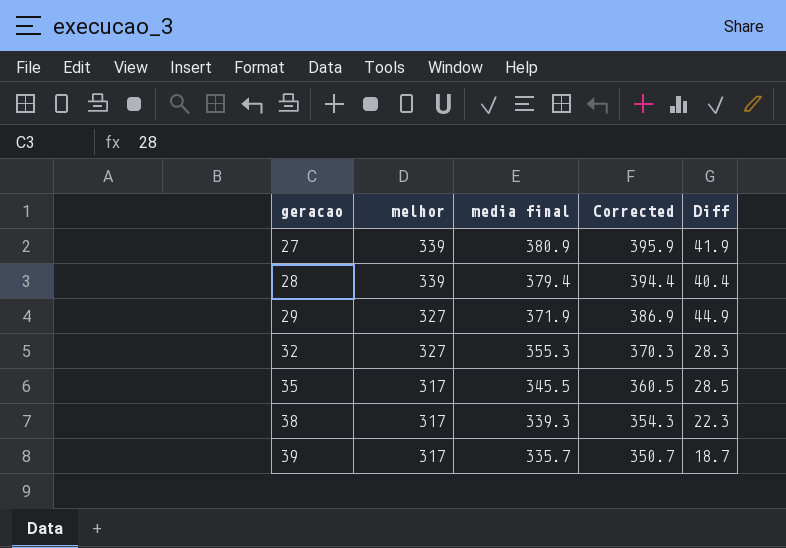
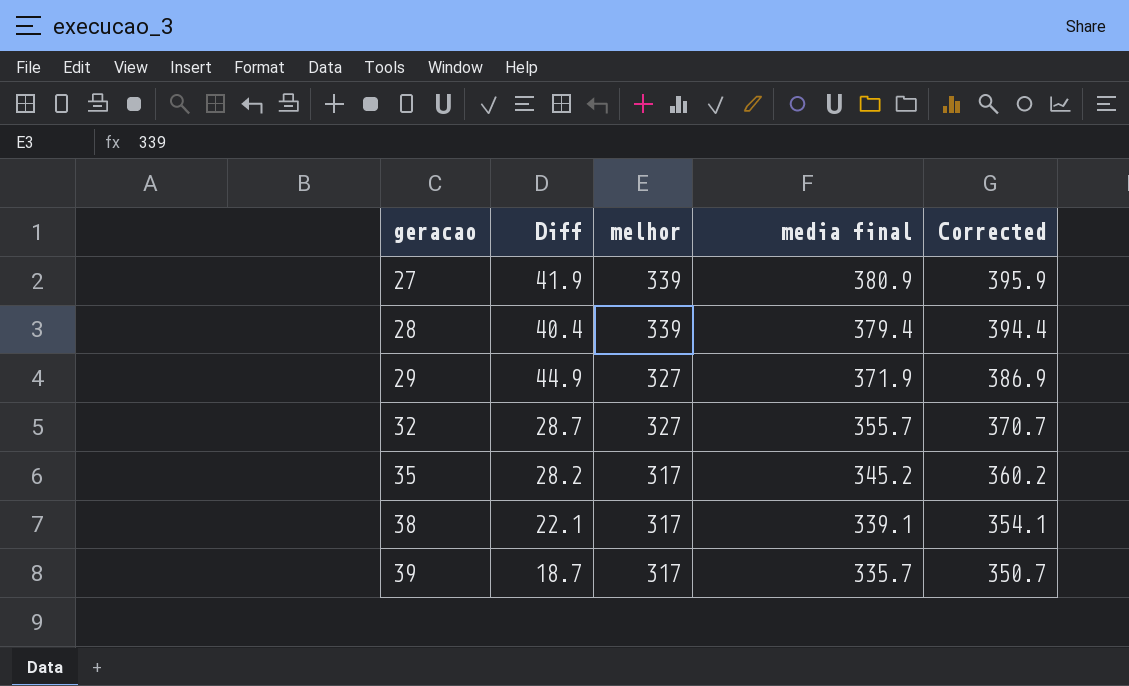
column Diff | position: 5 -> 2
32 | Diff: 28.3 -> 28.7
32 | media final: 355.3 -> 355.7
32 | Corrected: 370.3 -> 370.7
35 | Diff: 28.5 -> 28.2
35 | media final: 345.5 -> 345.2
35 | Corrected: 360.5 -> 360.2
38 | Diff: 22.3 -> 22.1
38 | media final: 339.3 -> 339.1
38 | Corrected: 354.3 -> 354.1

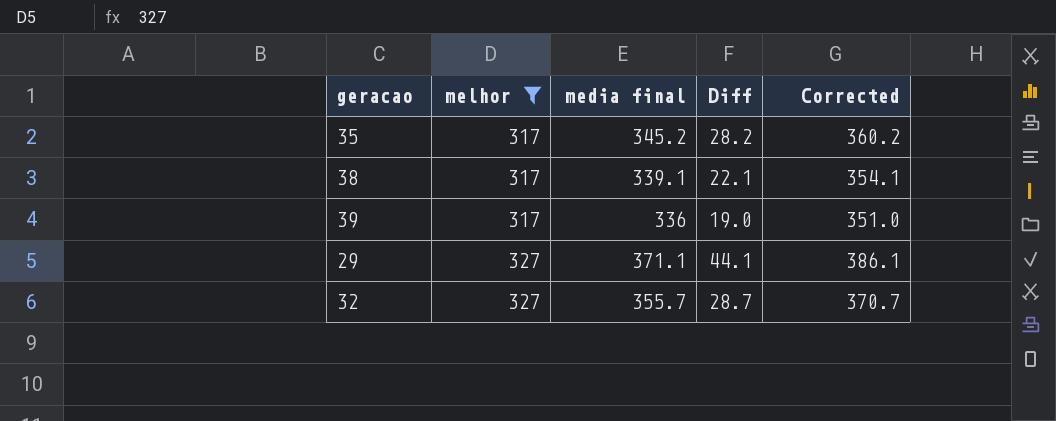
filter: none -> melhor != 339
row order: geracao ascending -> melhor ascending
column Diff | position: 2 -> 4
39 | media final: 335.7 -> 336
39 | Diff: 18.7 -> 19.0
39 | Corrected: 350.7 -> 351.0
29 | media final: 371.9 -> 371.1
29 | Diff: 44.9 -> 44.1
29 | Corrected: 386.9 -> 386.1

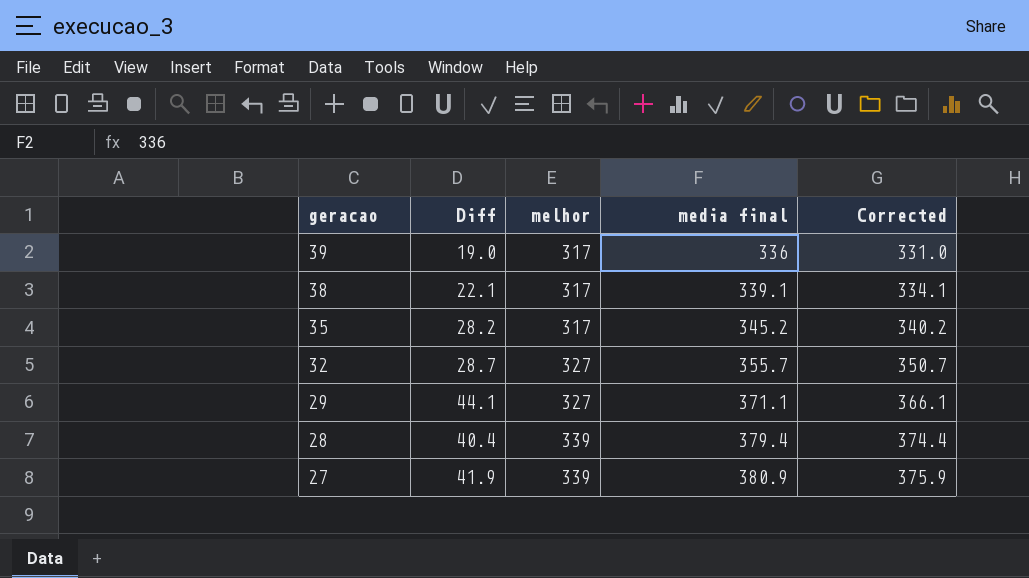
filter: melhor != 339 -> none
row order: melhor ascending -> geracao descending
column Diff | position: 4 -> 2
column Corrected | formula: [media final] + 15 -> [media final] - 5

